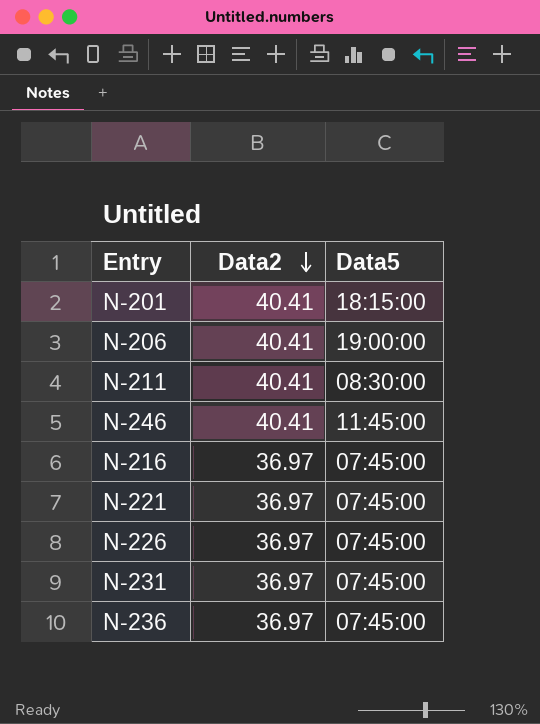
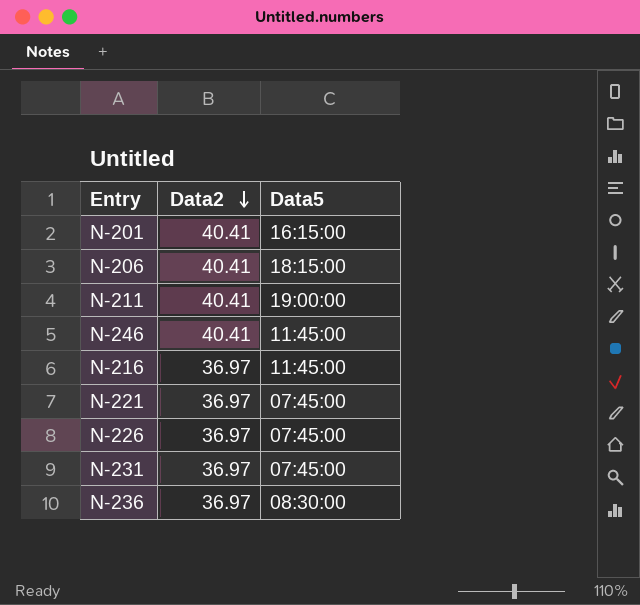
N-201 | Data5: 18:15:00 -> 16:15:00
N-206 | Data5: 19:00:00 -> 18:15:00
N-211 | Data5: 08:30:00 -> 19:00:00
N-216 | Data5: 07:45:00 -> 11:45:00
N-236 | Data5: 07:45:00 -> 08:30:00

